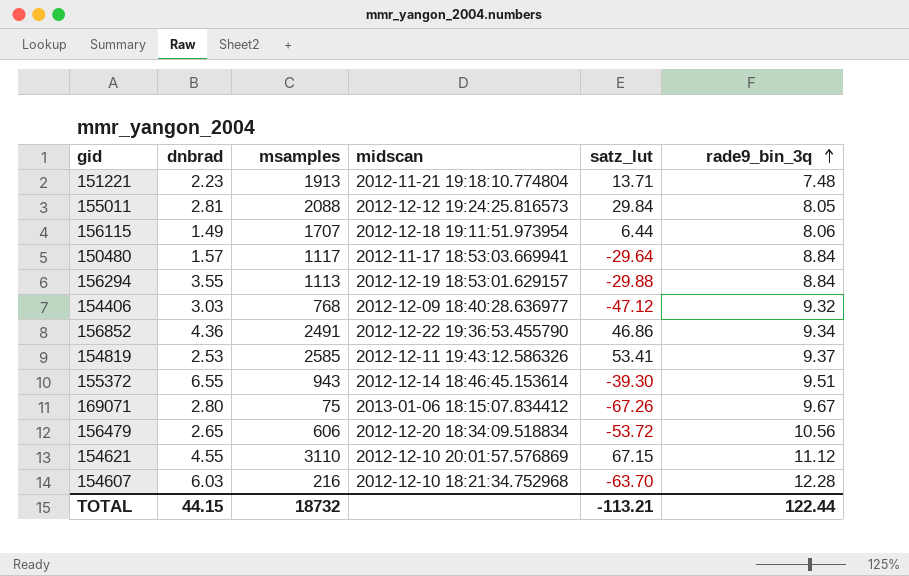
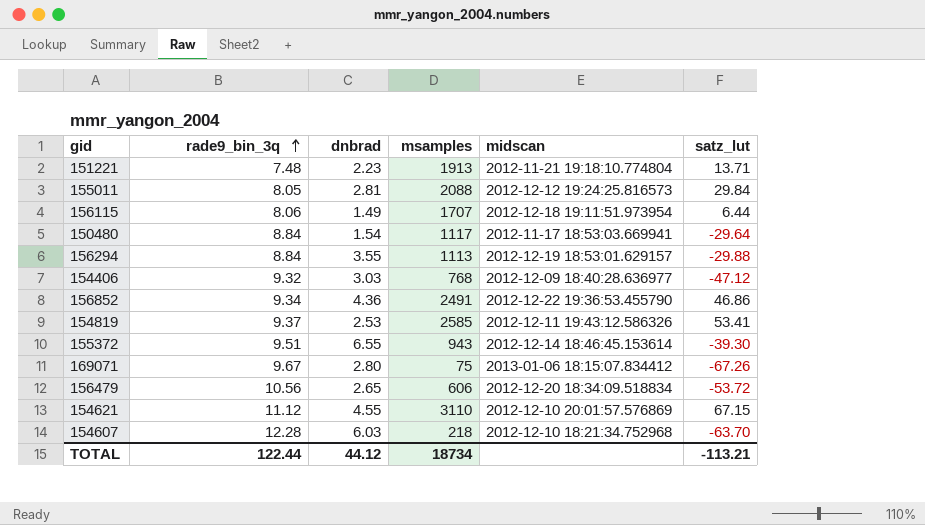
column rade9_bin_3q | position: 6 -> 2
150480 | dnbrad: 1.57 -> 1.54
154607 | msamples: 216 -> 218
TOTAL | dnbrad: 44.15 -> 44.12
TOTAL | msamples: 18732 -> 18734

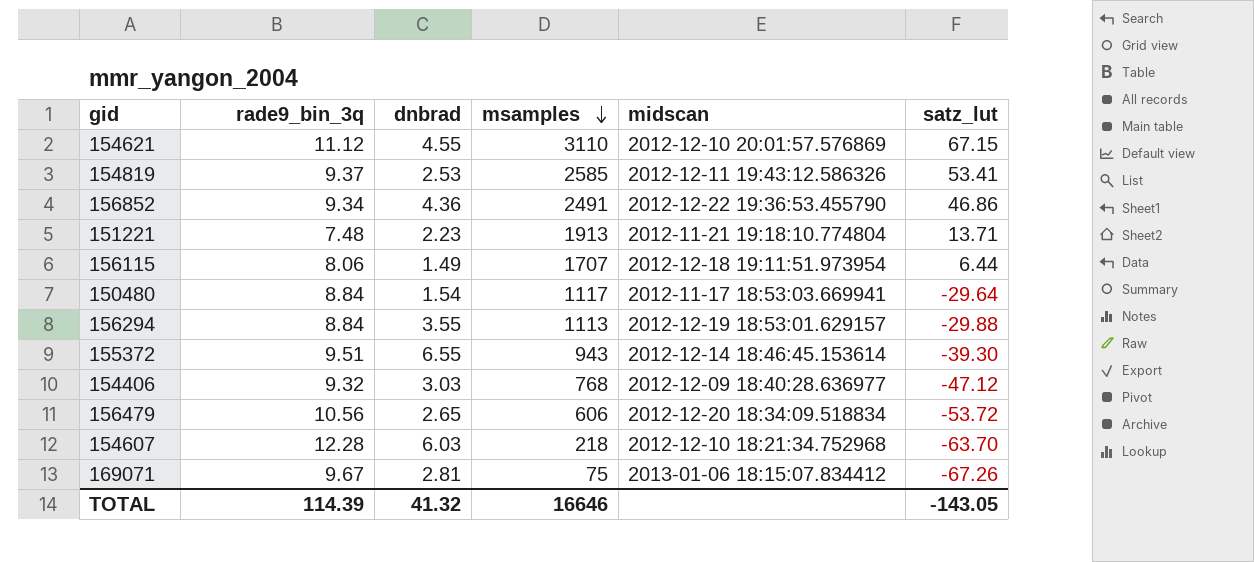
row order: rade9_bin_3q ascending -> msamples descending
row 155011: 8.05 | 2.81 | 2088 | 2012-12-12 19:24:25.816573 | 29.84 -> none
169071 | dnbrad: 2.80 -> 2.81
TOTAL | rade9_bin_3q: 122.44 -> 114.39
TOTAL | dnbrad: 44.12 -> 41.32
TOTAL | msamples: 18734 -> 16646
TOTAL | satz_lut: -113.21 -> -143.05

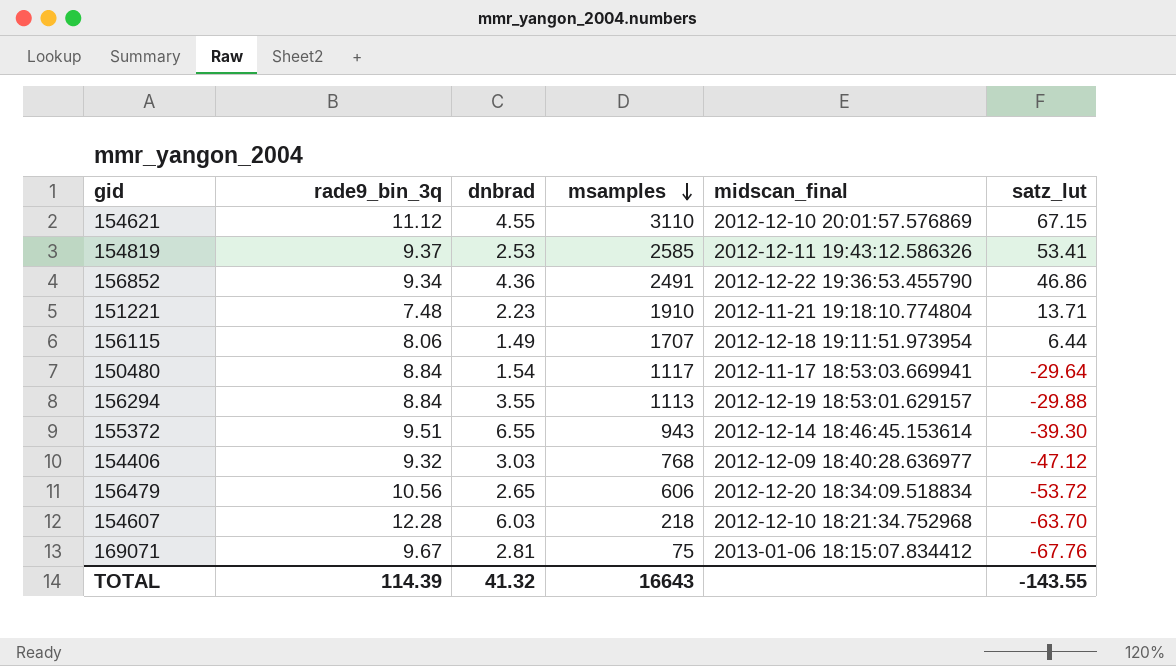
column name: midscan -> midscan_final
151221 | msamples: 1913 -> 1910
169071 | satz_lut: -67.26 -> -67.76
TOTAL | msamples: 16646 -> 16643
TOTAL | satz_lut: -143.05 -> -143.55

